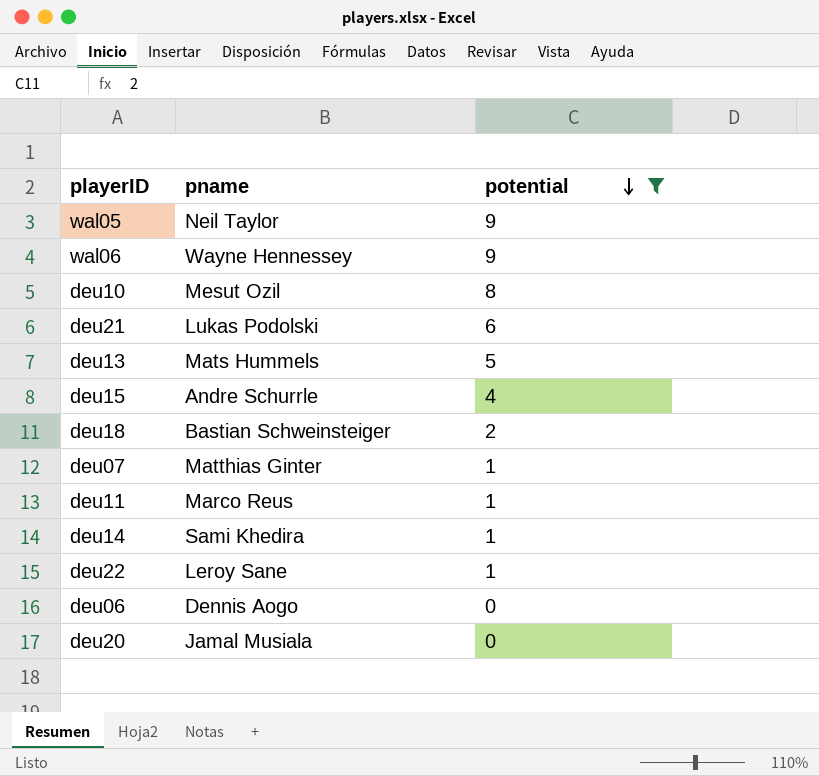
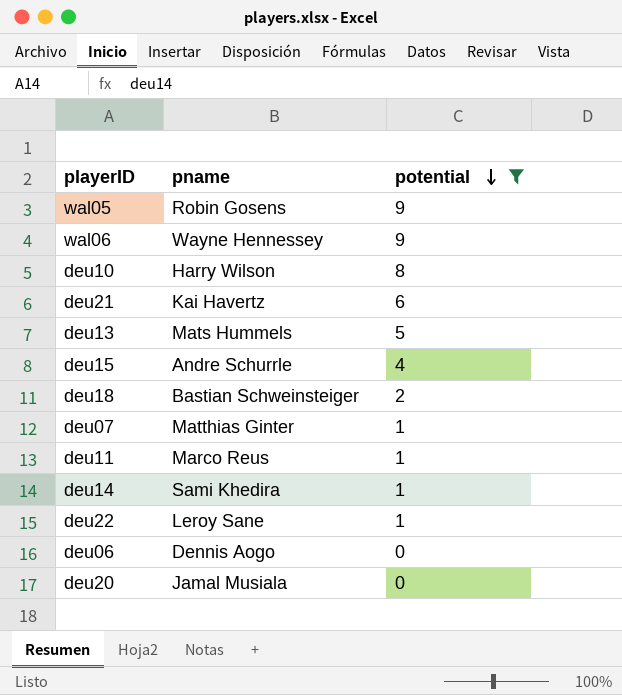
wal05 | pname: Neil Taylor -> Robin Gosens
deu10 | pname: Mesut Ozil -> Harry Wilson
deu21 | pname: Lukas Podolski -> Kai Havertz

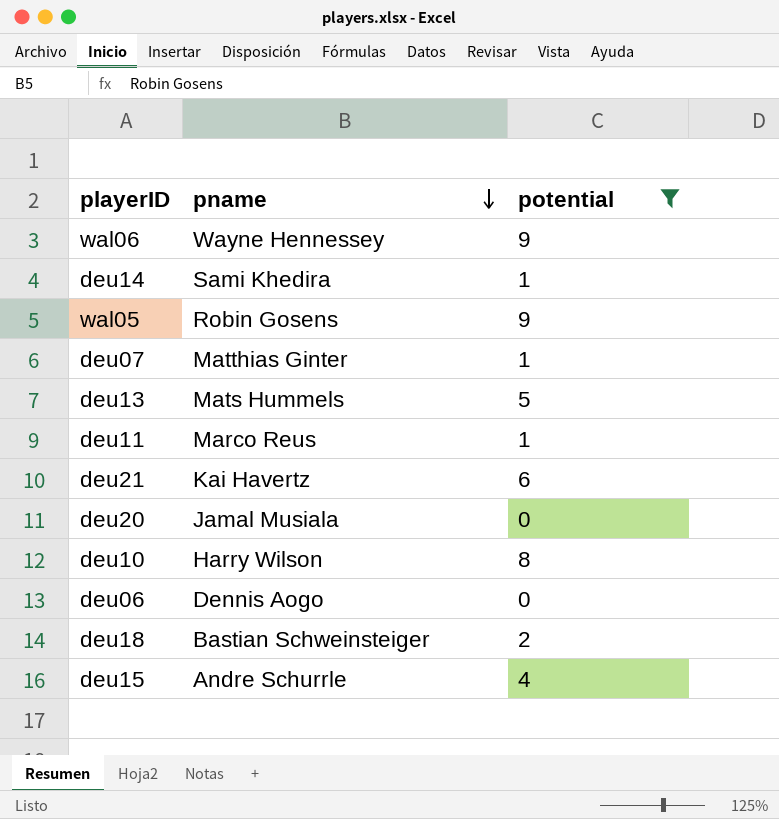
row order: potential descending -> pname descending
row deu22: Leroy Sane | 1 -> none

